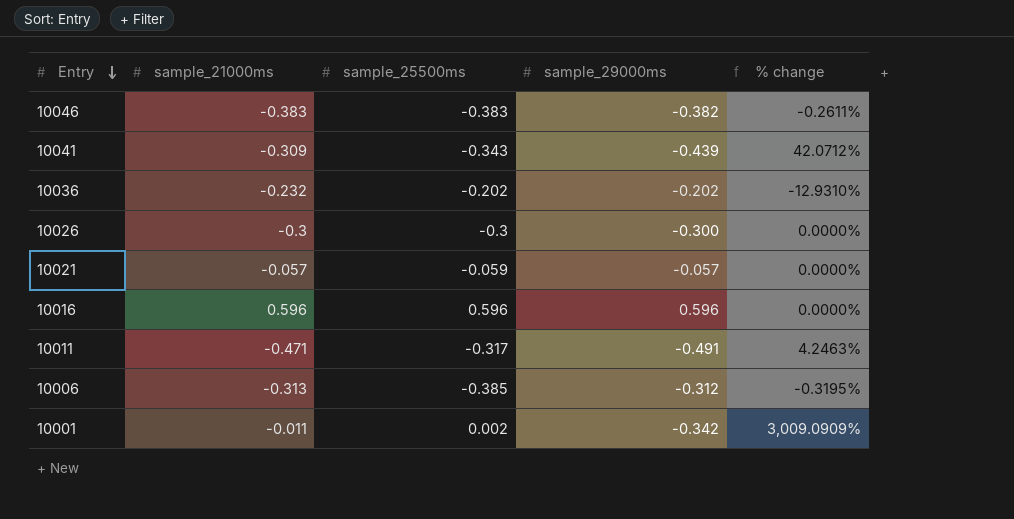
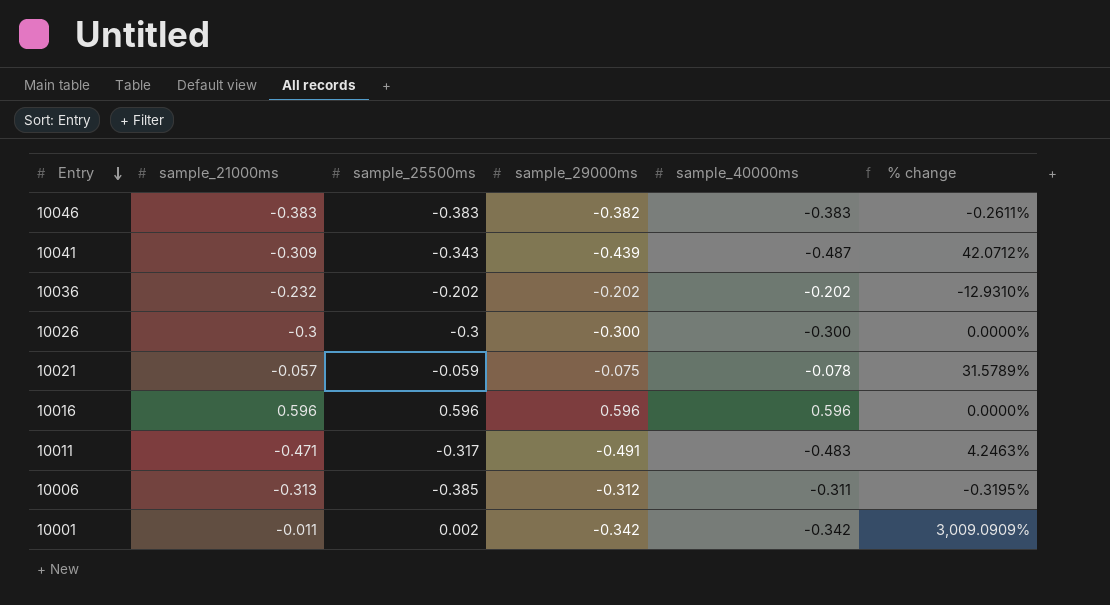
column sample_40000ms | position: none -> 5
10021 | sample_29000ms: -0.057 -> -0.075
10021 | % change: 0.0000% -> 31.5789%

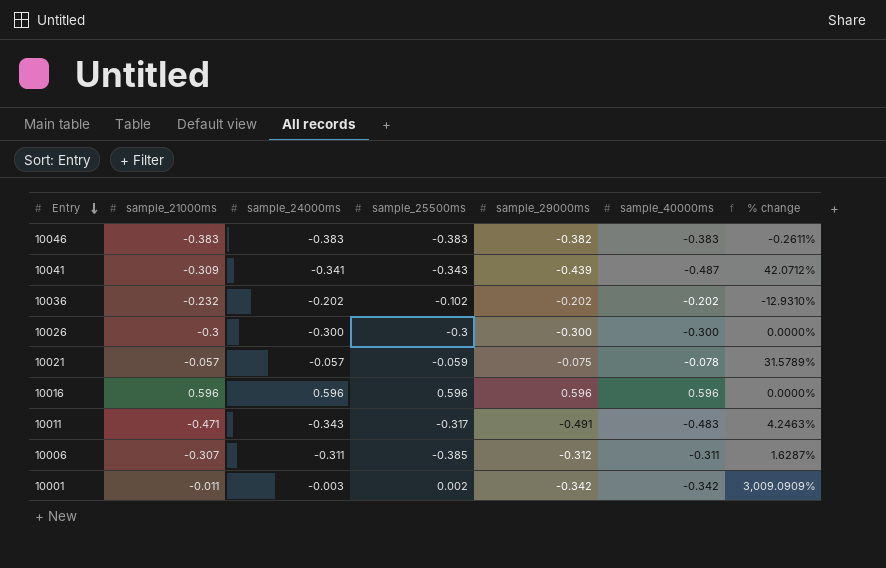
column sample_24000ms | position: none -> 3
10036 | sample_25500ms: -0.202 -> -0.102
10006 | sample_21000ms: -0.313 -> -0.307
10006 | % change: -0.3195% -> 1.6287%

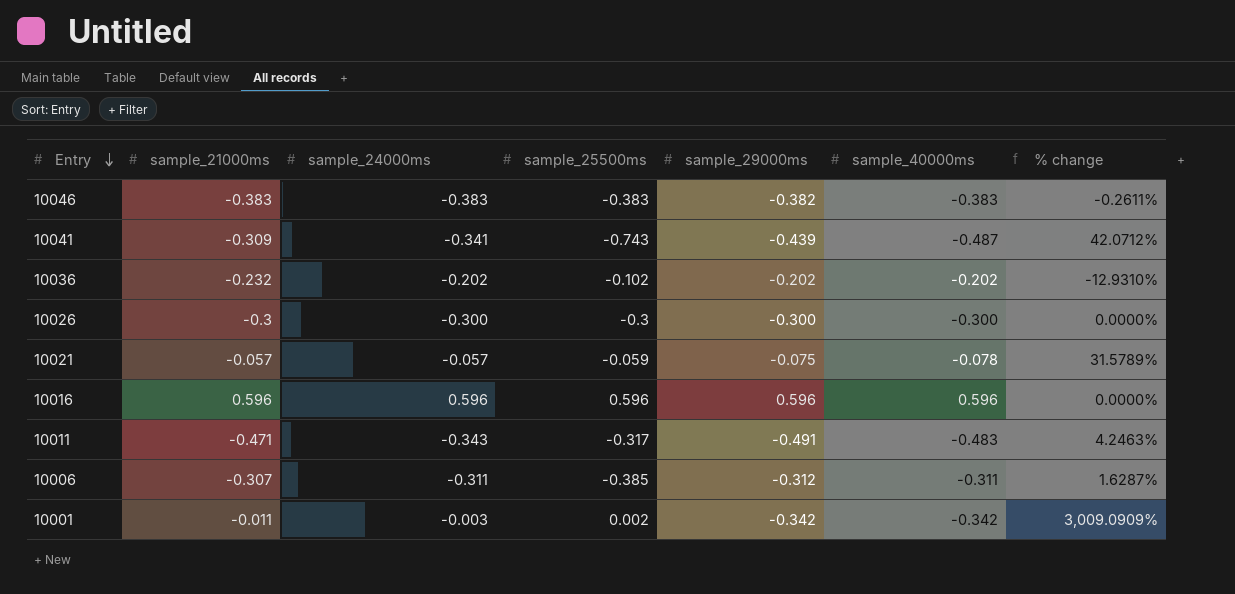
10041 | sample_25500ms: -0.343 -> -0.743

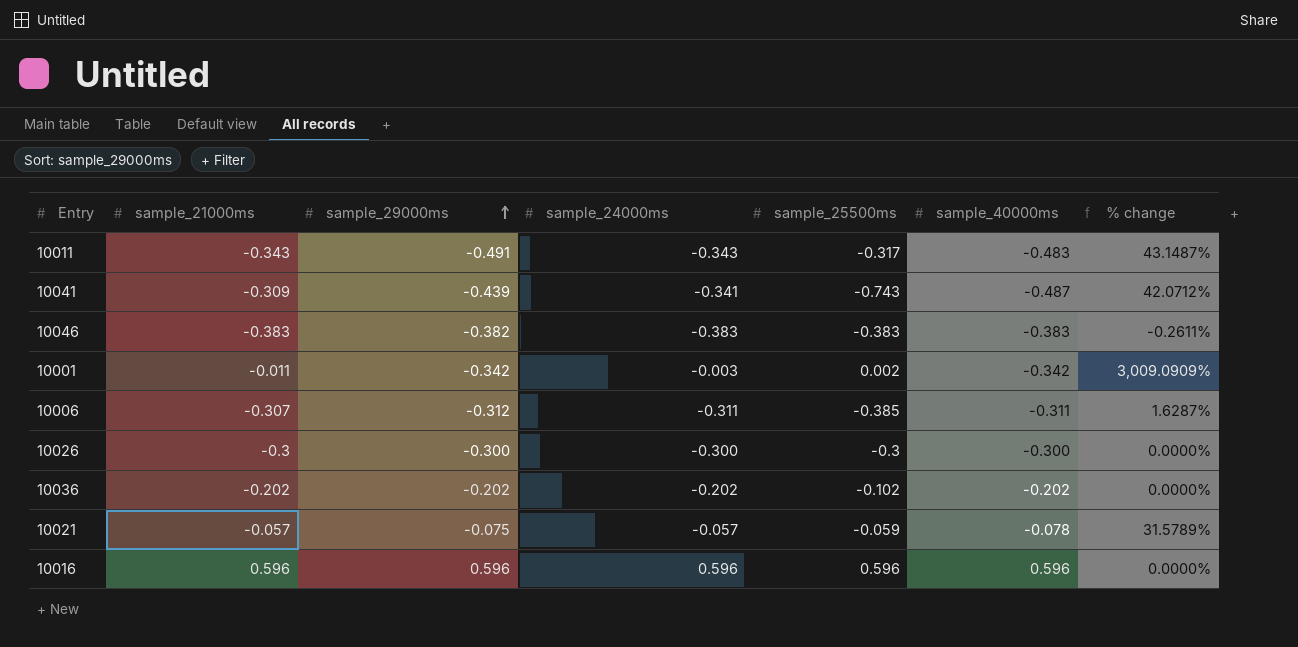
row order: Entry descending -> sample_29000ms ascending
column sample_29000ms | position: 5 -> 3
10011 | sample_21000ms: -0.471 -> -0.343
10011 | % change: 4.2463% -> 43.1487%
10036 | sample_21000ms: -0.232 -> -0.202
10036 | % change: -12.9310% -> 0.0000%

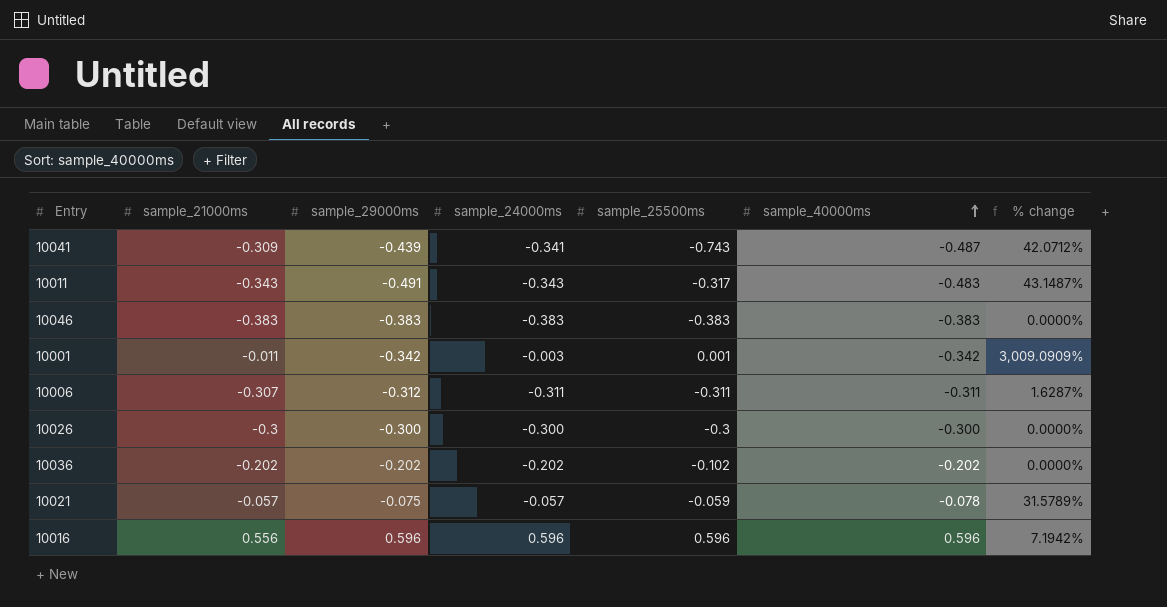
row order: sample_29000ms ascending -> sample_40000ms ascending
10046 | sample_29000ms: -0.382 -> -0.383
10046 | % change: -0.2611% -> 0.0000%
10001 | sample_25500ms: 0.002 -> 0.001
10006 | sample_25500ms: -0.385 -> -0.311
10016 | sample_21000ms: 0.596 -> 0.556
10016 | % change: 0.0000% -> 7.1942%

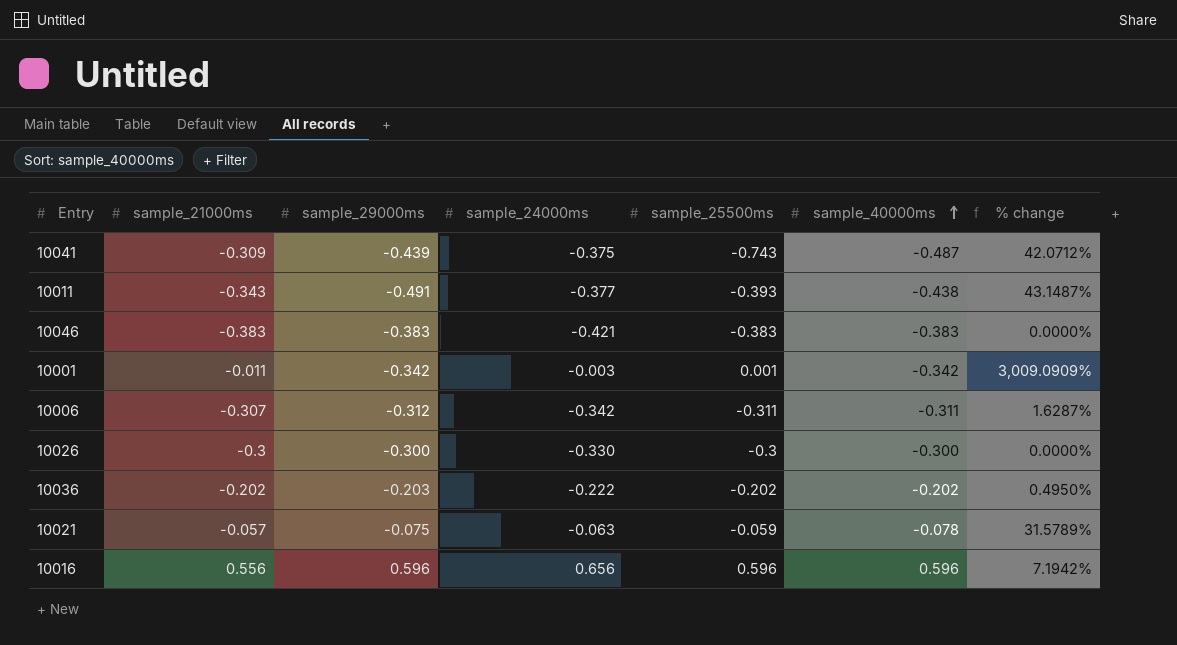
10041 | sample_24000ms: -0.341 -> -0.375
10011 | sample_24000ms: -0.343 -> -0.377
10011 | sample_25500ms: -0.317 -> -0.393
10011 | sample_40000ms: -0.483 -> -0.438
10046 | sample_24000ms: -0.383 -> -0.421
10006 | sample_24000ms: -0.311 -> -0.342
10026 | sample_24000ms: -0.300 -> -0.330
10036 | sample_29000ms: -0.202 -> -0.203
10036 | sample_24000ms: -0.202 -> -0.222
10036 | sample_25500ms: -0.102 -> -0.202
10036 | % change: 0.0000% -> 0.4950%
10021 | sample_24000ms: -0.057 -> -0.063
10016 | sample_24000ms: 0.596 -> 0.656

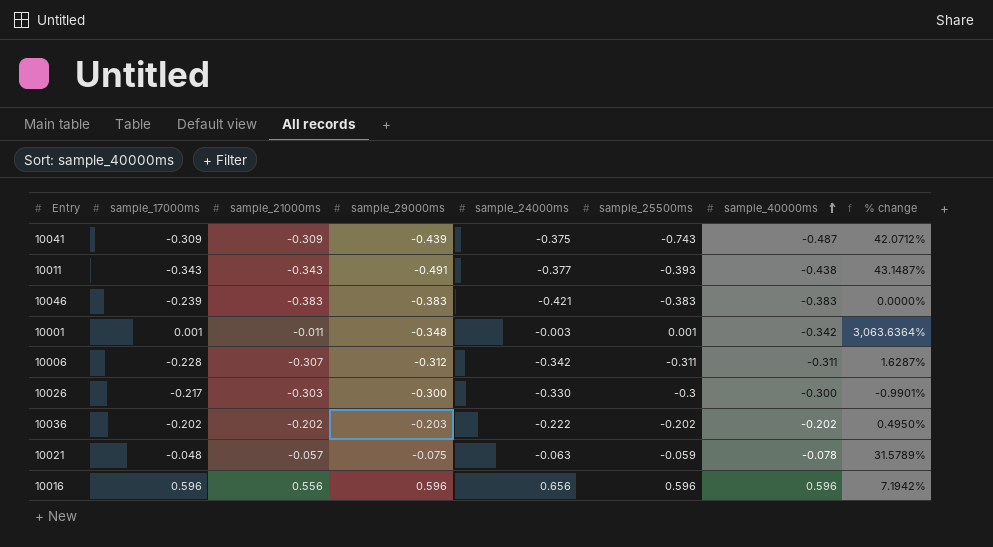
column sample_17000ms | position: none -> 2
10001 | sample_29000ms: -0.342 -> -0.348
10001 | % change: 3,009.0909% -> 3,063.6364%
10026 | sample_21000ms: -0.3 -> -0.303
10026 | % change: 0.0000% -> -0.9901%

